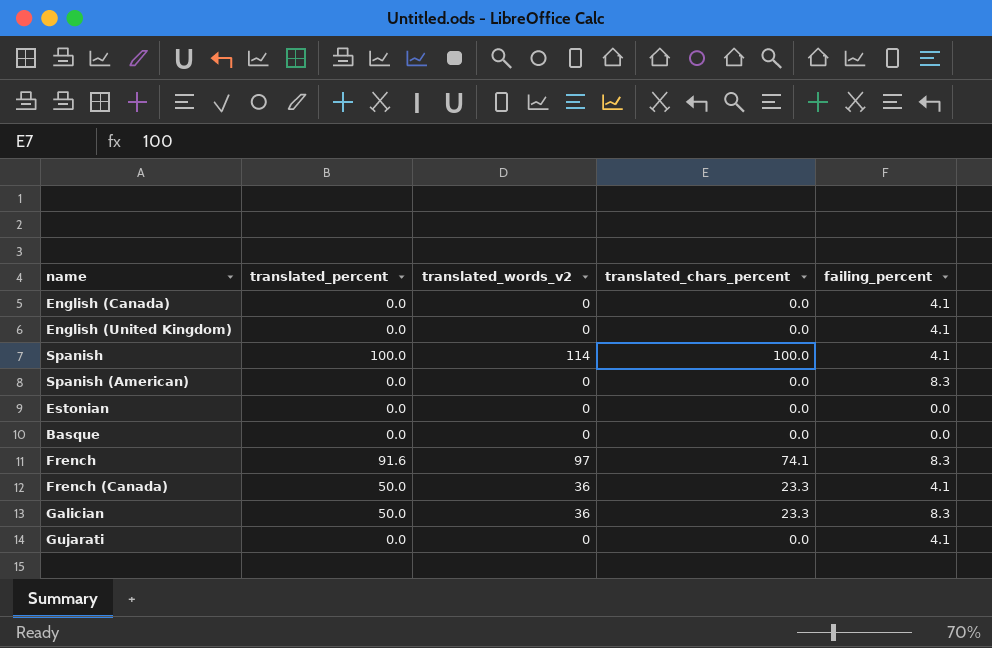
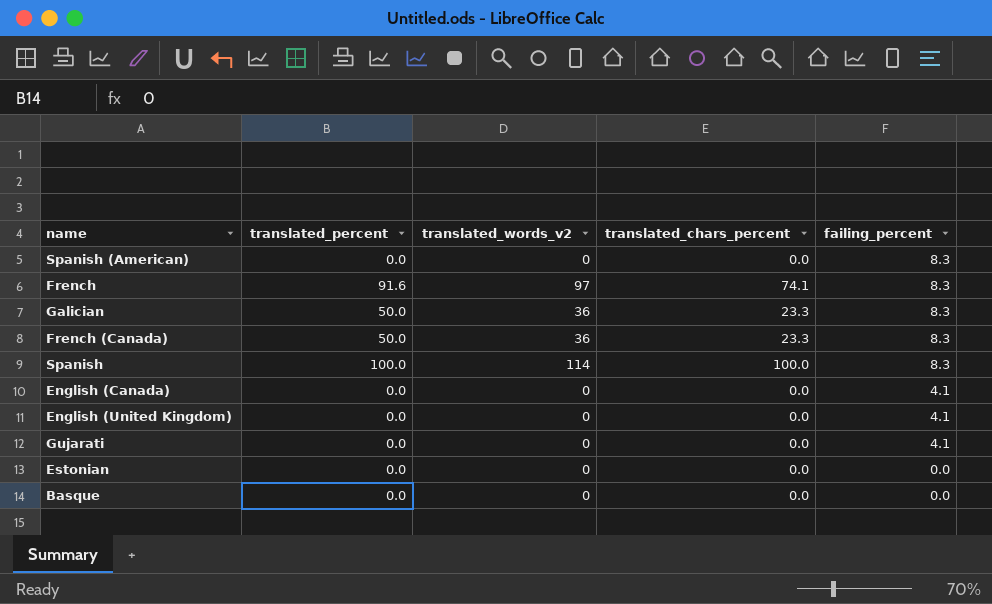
row order: none -> failing_percent descending
French (Canada) | failing_percent: 4.1 -> 8.3
Spanish | failing_percent: 4.1 -> 8.3

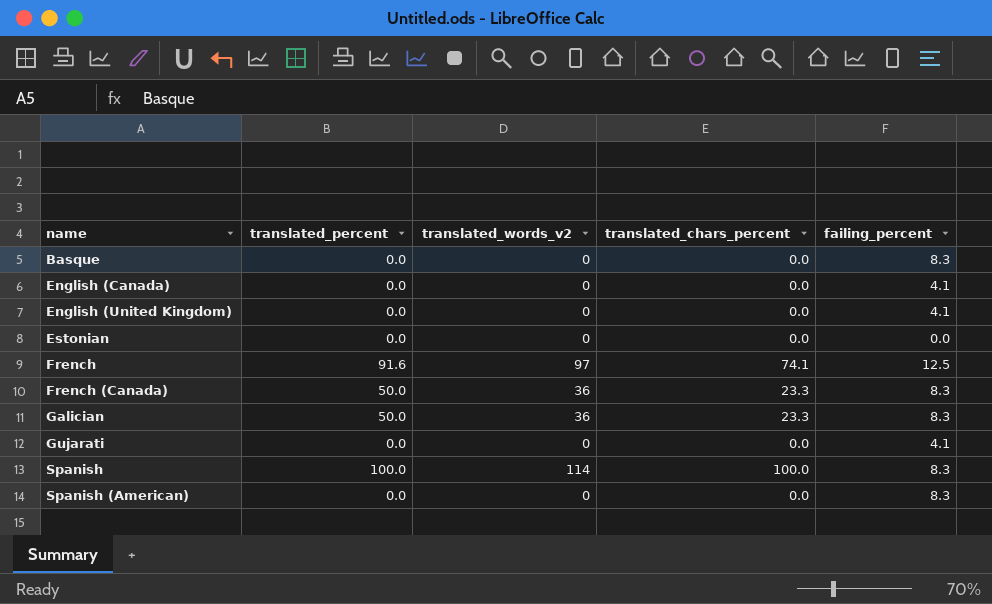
row order: failing_percent descending -> name ascending
Basque | failing_percent: 0.0 -> 8.3
French | failing_percent: 8.3 -> 12.5

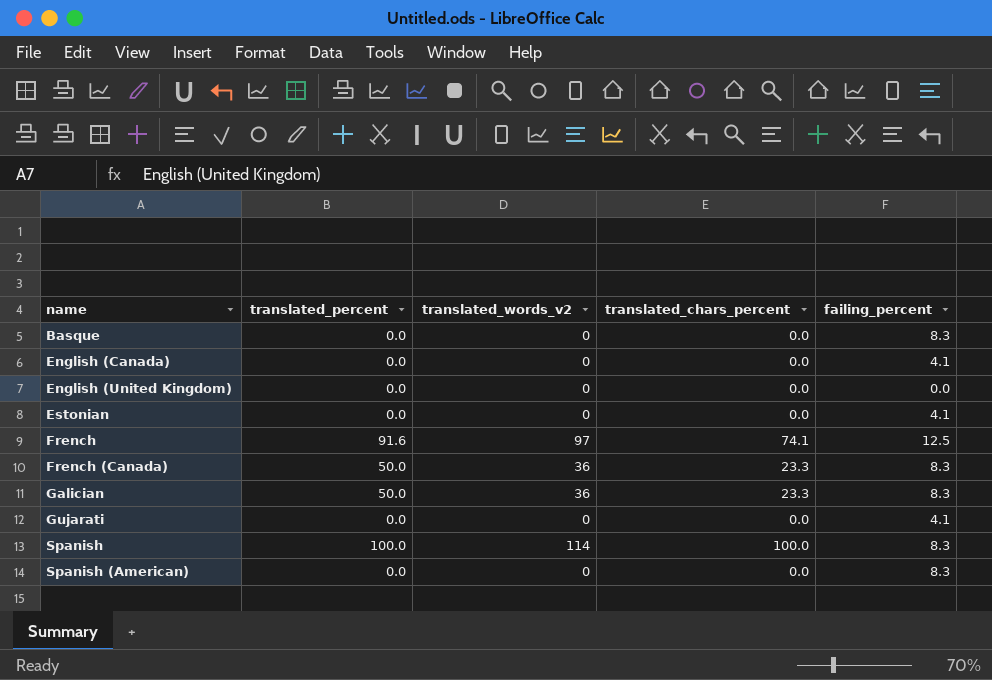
English (United Kingdom) | failing_percent: 4.1 -> 0.0
Estonian | failing_percent: 0.0 -> 4.1

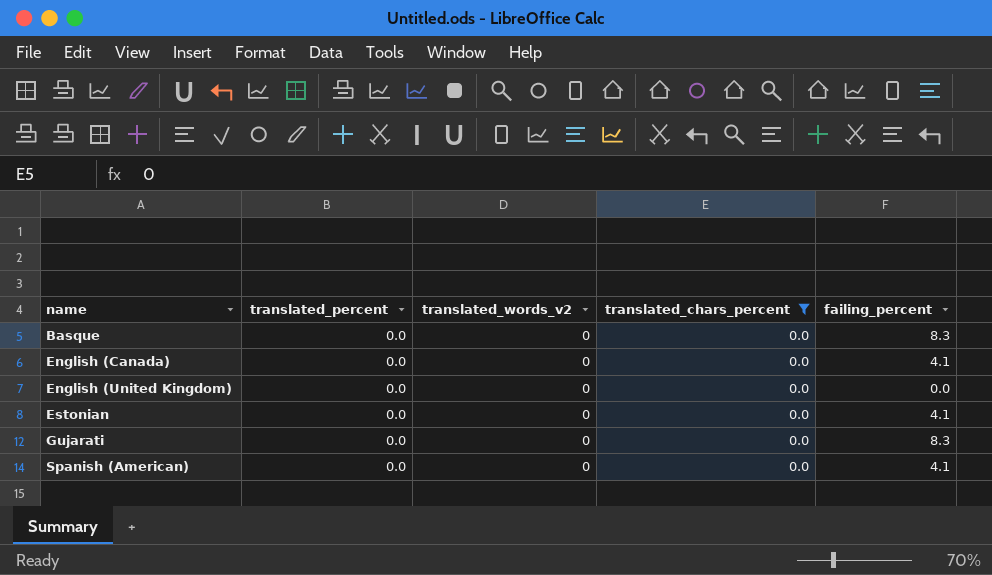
filter: none -> translated_chars_percent = 0.0
Gujarati | failing_percent: 4.1 -> 8.3
Spanish (American) | failing_percent: 8.3 -> 4.1

